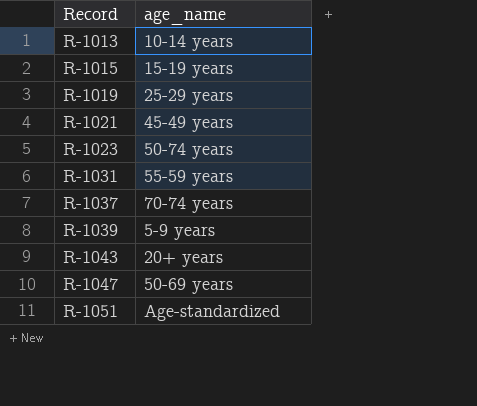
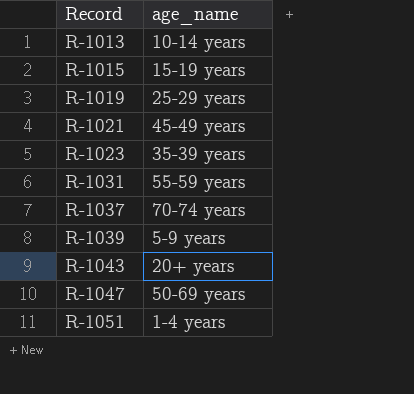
R-1023 | age_name: 50-74 years -> 35-39 years
R-1051 | age_name: Age-standardized -> 1-4 years

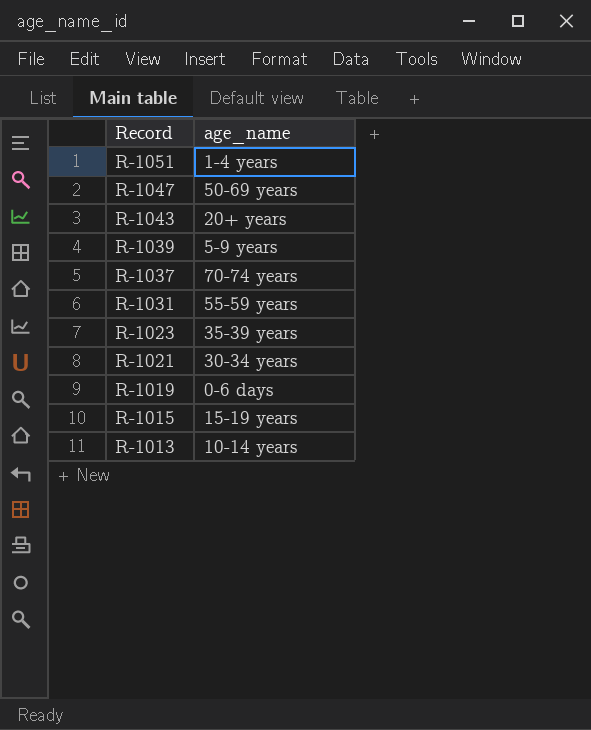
row order: Record ascending -> Record descending
R-1021 | age_name: 45-49 years -> 30-34 years
R-1019 | age_name: 25-29 years -> 0-6 days

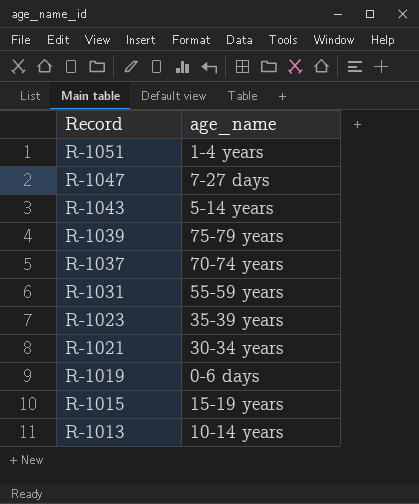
R-1047 | age_name: 50-69 years -> 7-27 days
R-1043 | age_name: 20+ years -> 5-14 years
R-1039 | age_name: 5-9 years -> 75-79 years

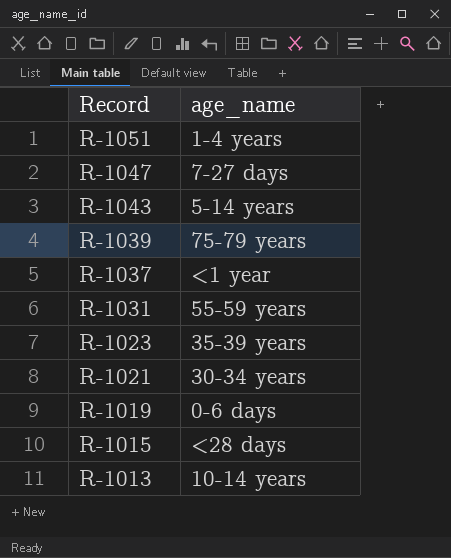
R-1037 | age_name: 70-74 years -> <1 year
R-1015 | age_name: 15-19 years -> <28 days

